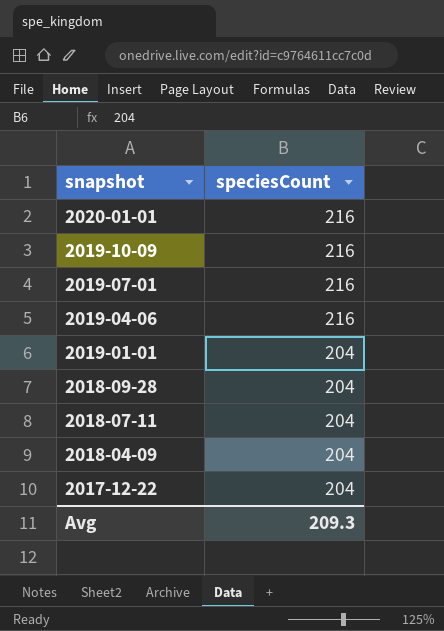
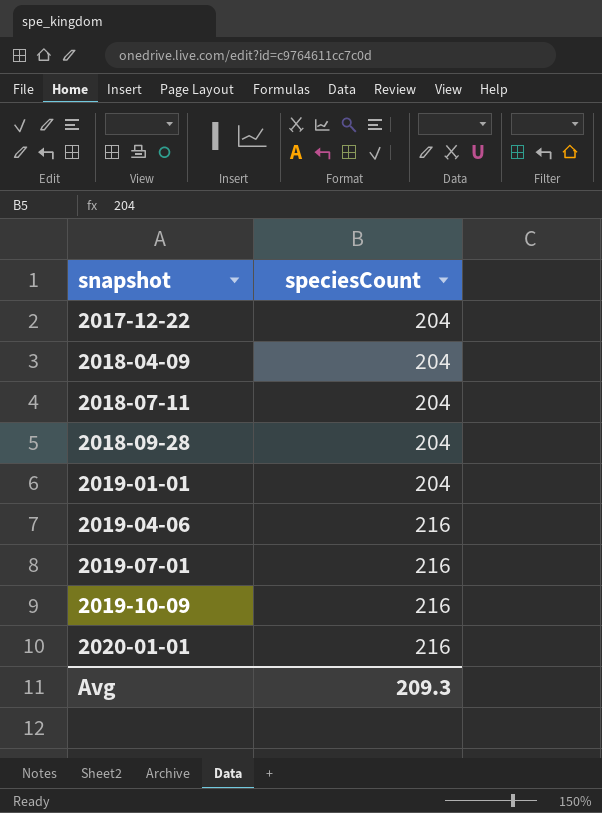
row order: snapshot descending -> snapshot ascending

